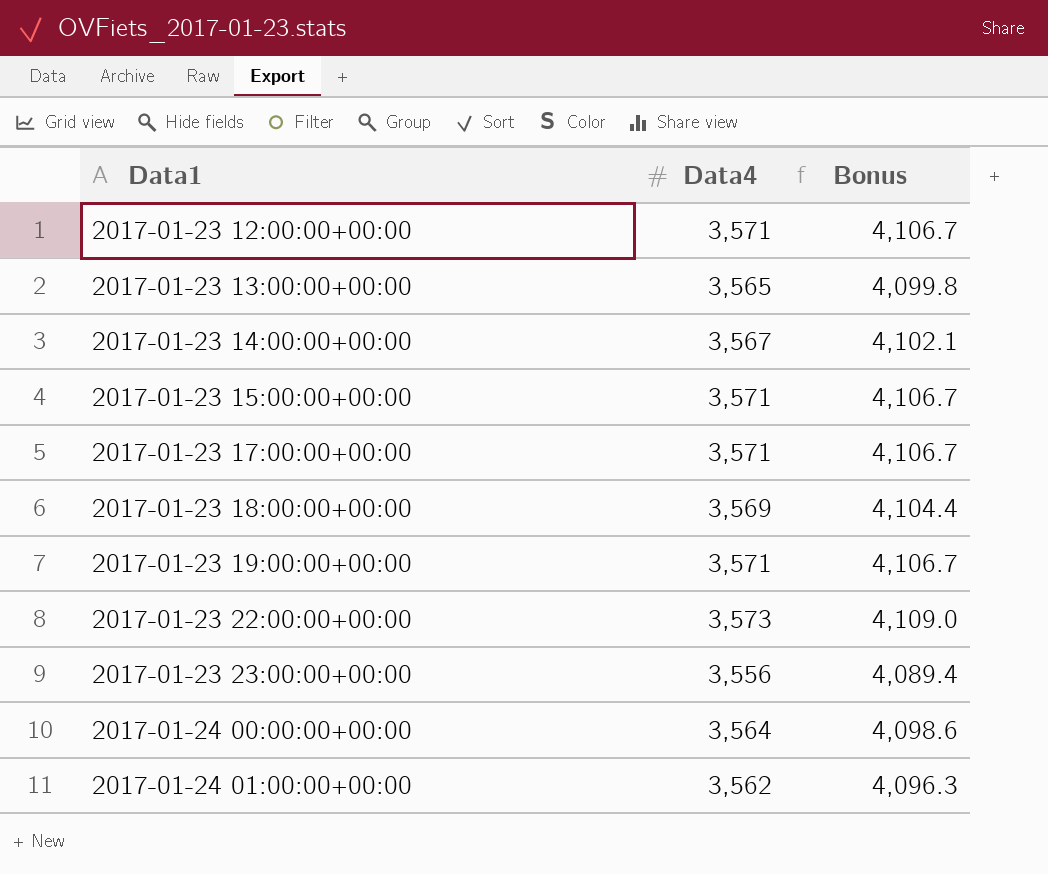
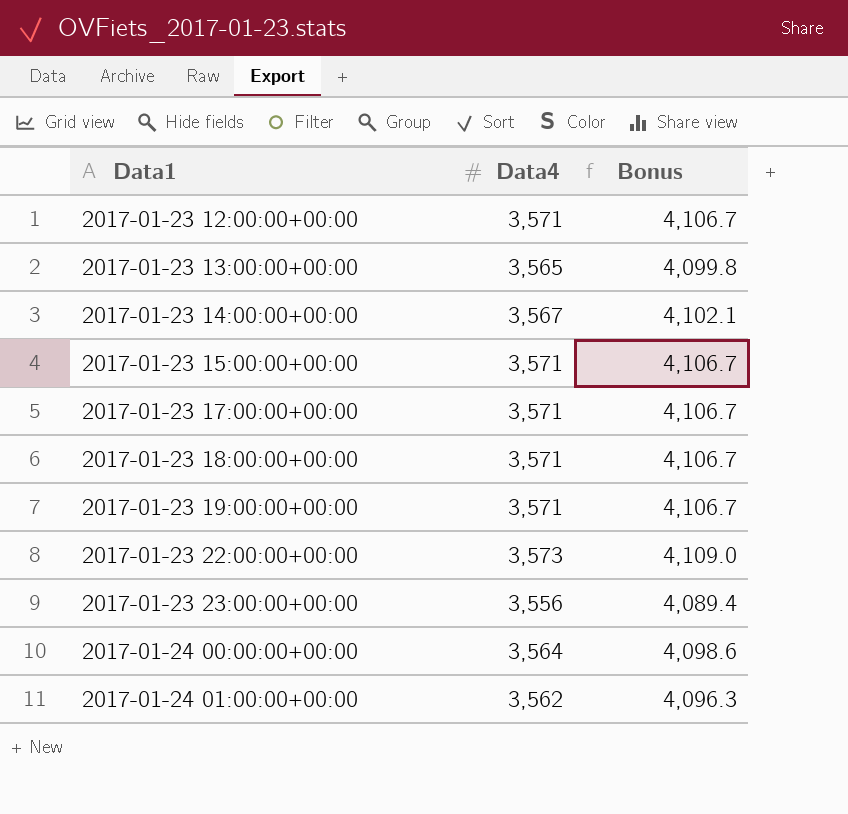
2017-01-23 18:00:00+00:00 | Data4: 3,569 -> 3,571
2017-01-23 18:00:00+00:00 | Bonus: 4,104.4 -> 4,106.7

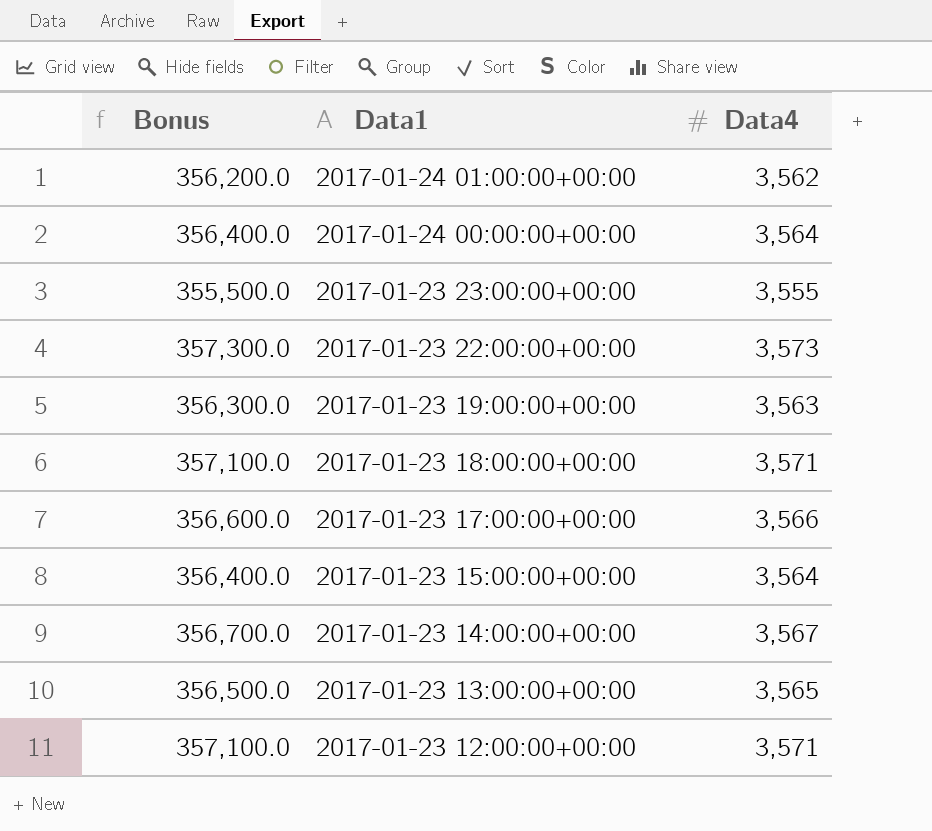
row order: Data1 ascending -> Data1 descending
column Bonus | formula: [Data4] * 1.15 -> [Data4] * 100
column Bonus | position: 3 -> 1
2017-01-23 23:00:00+00:00 | Data4: 3,556 -> 3,555
2017-01-23 19:00:00+00:00 | Data4: 3,571 -> 3,563
2017-01-23 17:00:00+00:00 | Data4: 3,571 -> 3,566
2017-01-23 15:00:00+00:00 | Data4: 3,571 -> 3,564

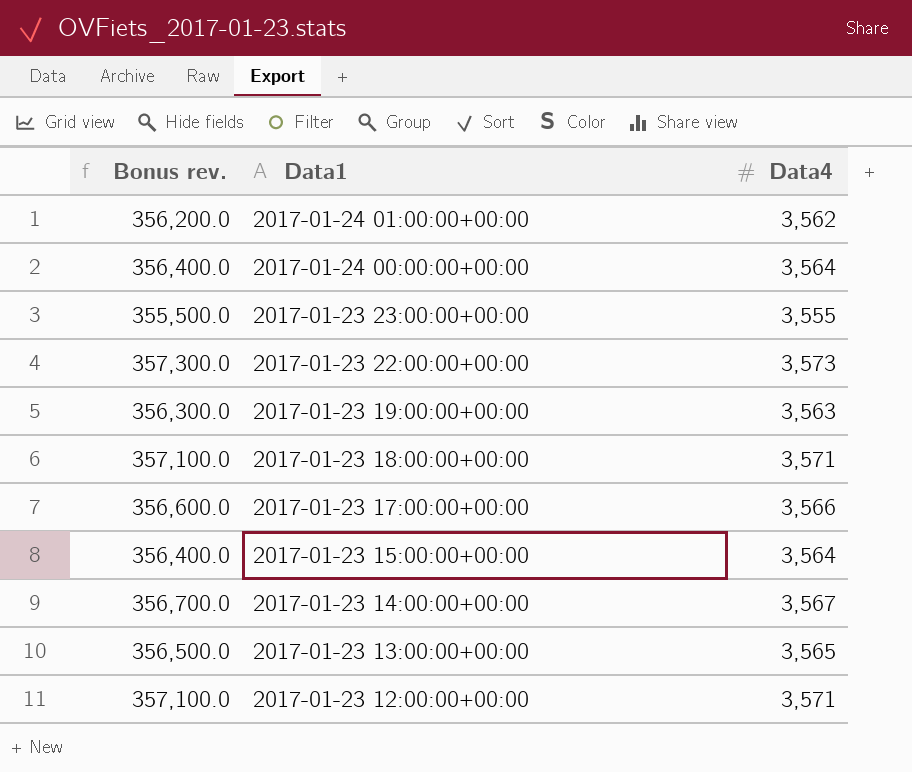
column name: Bonus -> Bonus rev.

